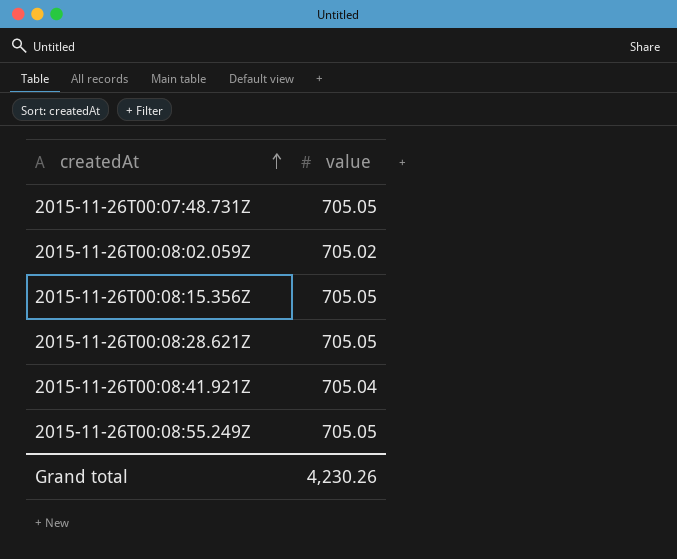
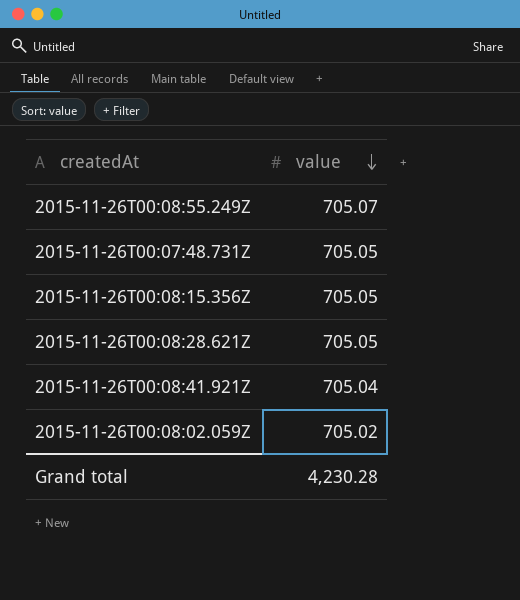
row order: createdAt ascending -> value descending
2015-11-26T00:08:55.249Z | value: 705.05 -> 705.07
Grand total | value: 4,230.26 -> 4,230.28

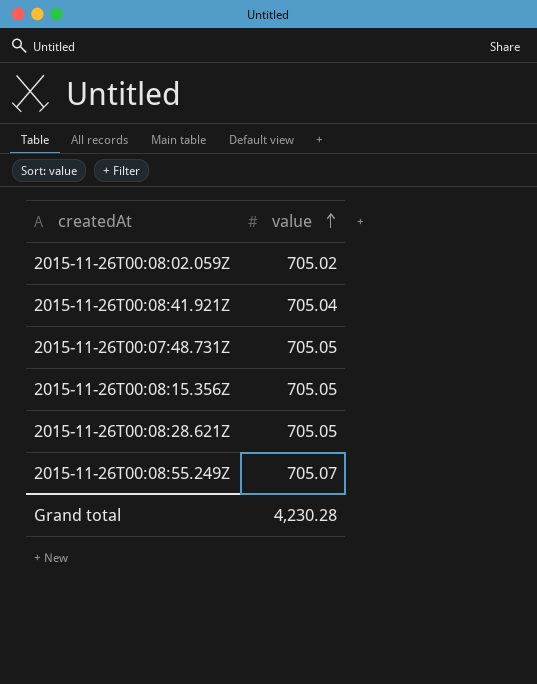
row order: value descending -> value ascending

